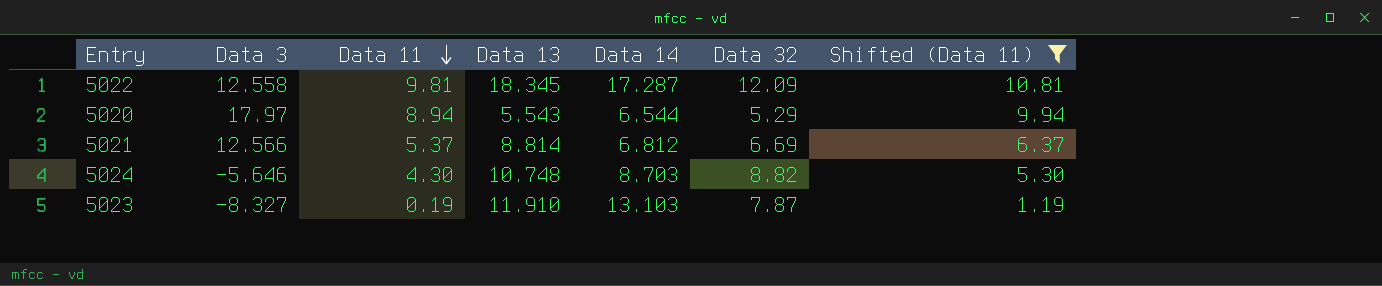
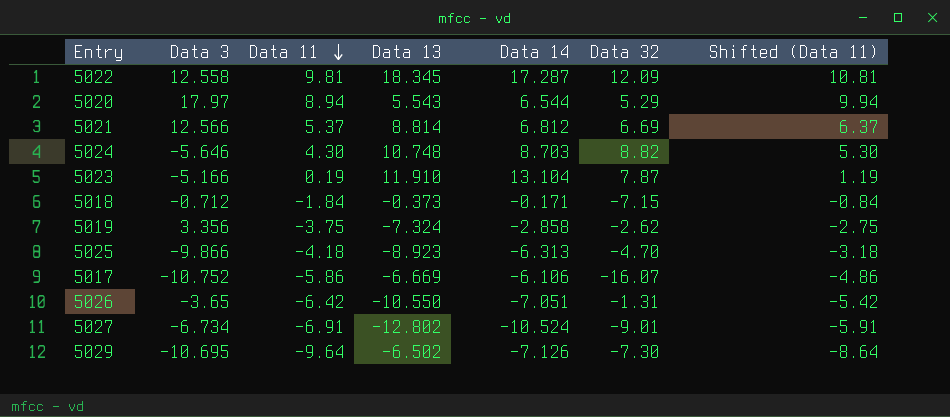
filter: Shifted (Data 11) >= 1.19 -> none
5023 | Data 3: -8.327 -> -5.166
5023 | Data 14: 13.103 -> 13.104

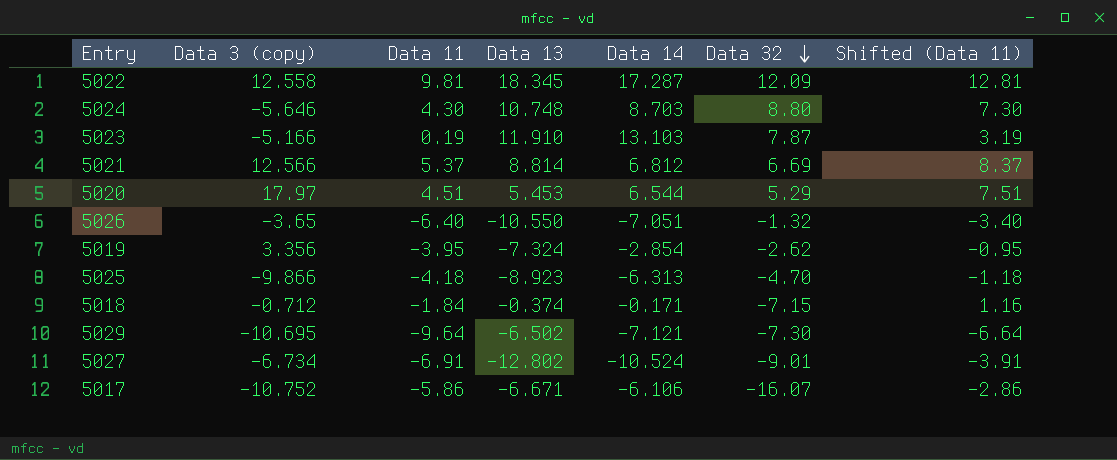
row order: Data 11 descending -> Data 32 descending
column name: Data 3 -> Data 3 (copy)
column Shifted (Data 11) | formula: [Data 11] + 1 -> [Data 11] + 3
5024 | Data 32: 8.82 -> 8.80
5023 | Data 14: 13.104 -> 13.103
5020 | Data 11: 8.94 -> 4.51
5020 | Data 13: 5.543 -> 5.453
5026 | Data 11: -6.42 -> -6.40
5026 | Data 32: -1.31 -> -1.32
5019 | Data 11: -3.75 -> -3.95
5019 | Data 14: -2.858 -> -2.854
5018 | Data 13: -0.373 -> -0.374
5029 | Data 14: -7.126 -> -7.121
5017 | Data 13: -6.669 -> -6.671

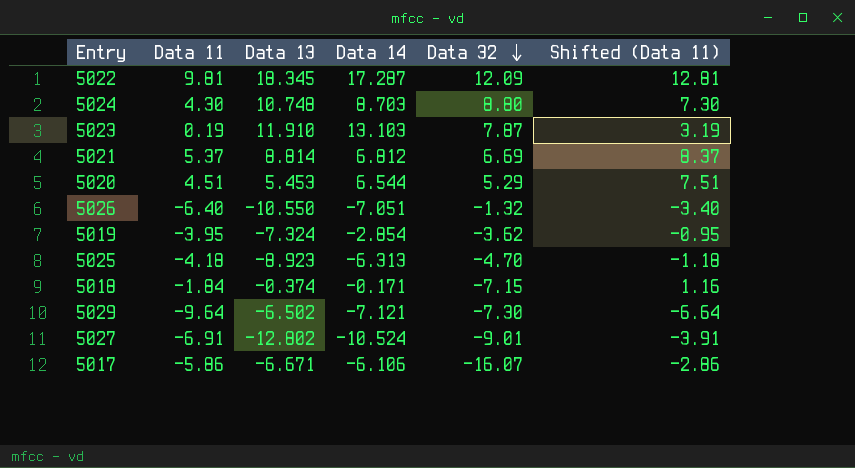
column Data 3 (copy) | position: 2 -> none
5019 | Data 32: -2.62 -> -3.62

